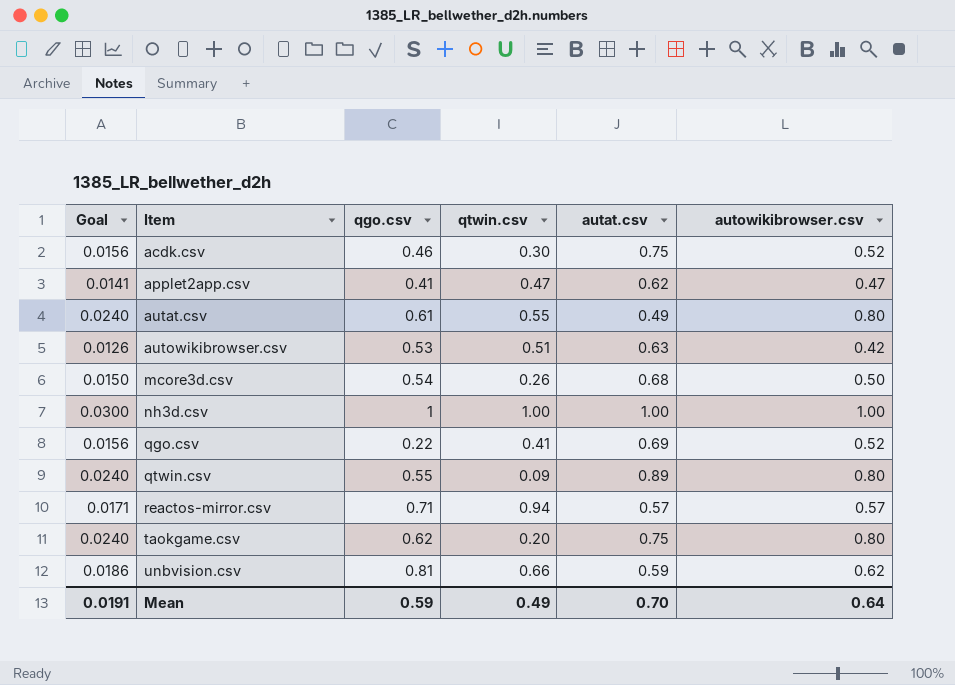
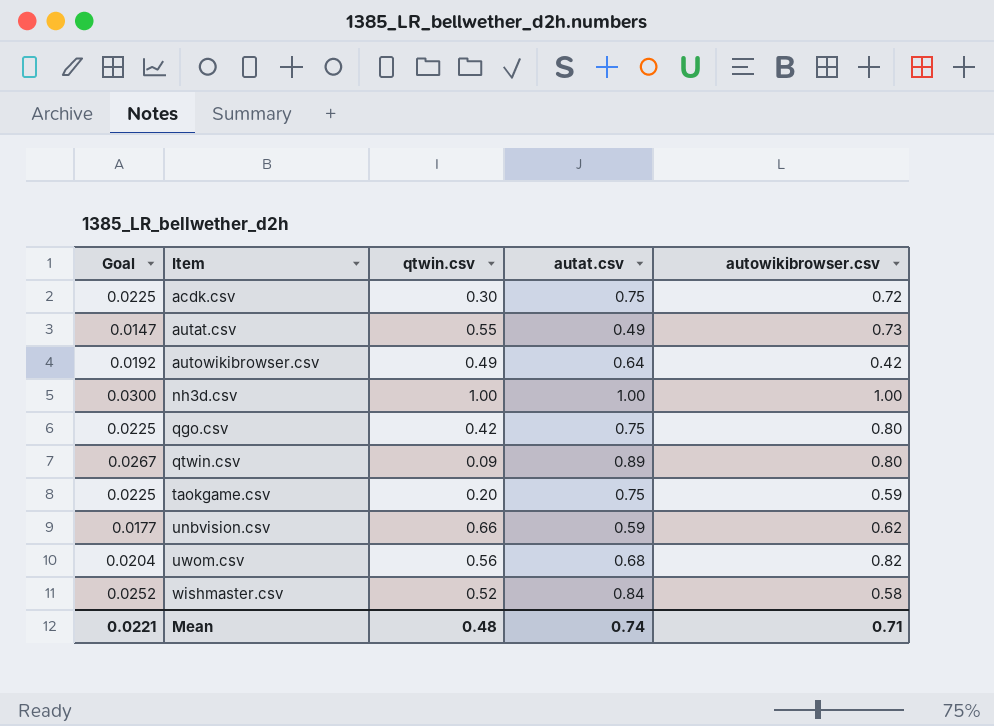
column qgo.csv | position: 3 -> none
column Goal | formula: [autowikibrowser.csv] * 0.03 -> [autat.csv] * 0.03
row applet2app.csv: 0.0141 | 0.41 | 0.47 | 0.62 | 0.47 -> none
row mcore3d.csv: 0.0150 | 0.54 | 0.26 | 0.68 | 0.50 -> none
row reactos-mirror.csv: 0.0171 | 0.71 | 0.94 | 0.57 | 0.57 -> none
acdk.csv | autowikibrowser.csv: 0.52 -> 0.72
autat.csv | autowikibrowser.csv: 0.80 -> 0.73
autowikibrowser.csv | qtwin.csv: 0.51 -> 0.49
autowikibrowser.csv | autat.csv: 0.63 -> 0.64
qgo.csv | qtwin.csv: 0.41 -> 0.42
qgo.csv | autat.csv: 0.69 -> 0.75
qgo.csv | autowikibrowser.csv: 0.52 -> 0.80
taokgame.csv | autowikibrowser.csv: 0.80 -> 0.59
row uwom.csv: none -> 0.0204 | 0.56 | 0.68 | 0.82
row wishmaster.csv: none -> 0.0252 | 0.52 | 0.84 | 0.58
Mean | Goal: 0.0191 -> 0.0221
Mean | qtwin.csv: 0.49 -> 0.48
Mean | autat.csv: 0.70 -> 0.74
Mean | autowikibrowser.csv: 0.64 -> 0.71

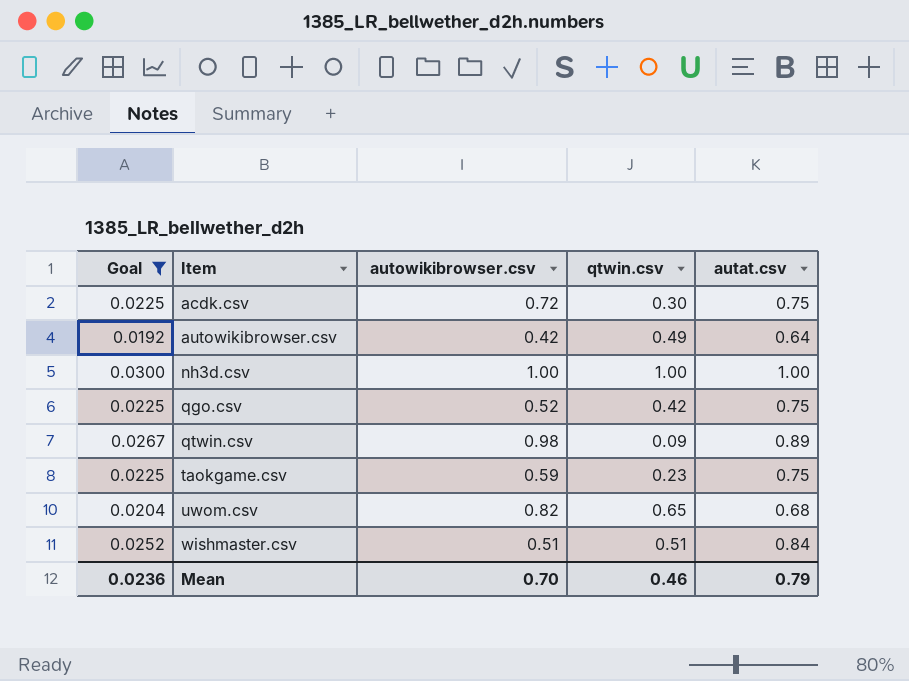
filter: none -> Goal >= 0.0192
column autowikibrowser.csv | position: 5 -> 3
qgo.csv | autowikibrowser.csv: 0.80 -> 0.52
qtwin.csv | autowikibrowser.csv: 0.80 -> 0.98
taokgame.csv | qtwin.csv: 0.20 -> 0.23
uwom.csv | qtwin.csv: 0.56 -> 0.65
wishmaster.csv | autowikibrowser.csv: 0.58 -> 0.51
wishmaster.csv | qtwin.csv: 0.52 -> 0.51
Mean | Goal: 0.0221 -> 0.0236
Mean | autowikibrowser.csv: 0.71 -> 0.70
Mean | qtwin.csv: 0.48 -> 0.46
Mean | autat.csv: 0.74 -> 0.79

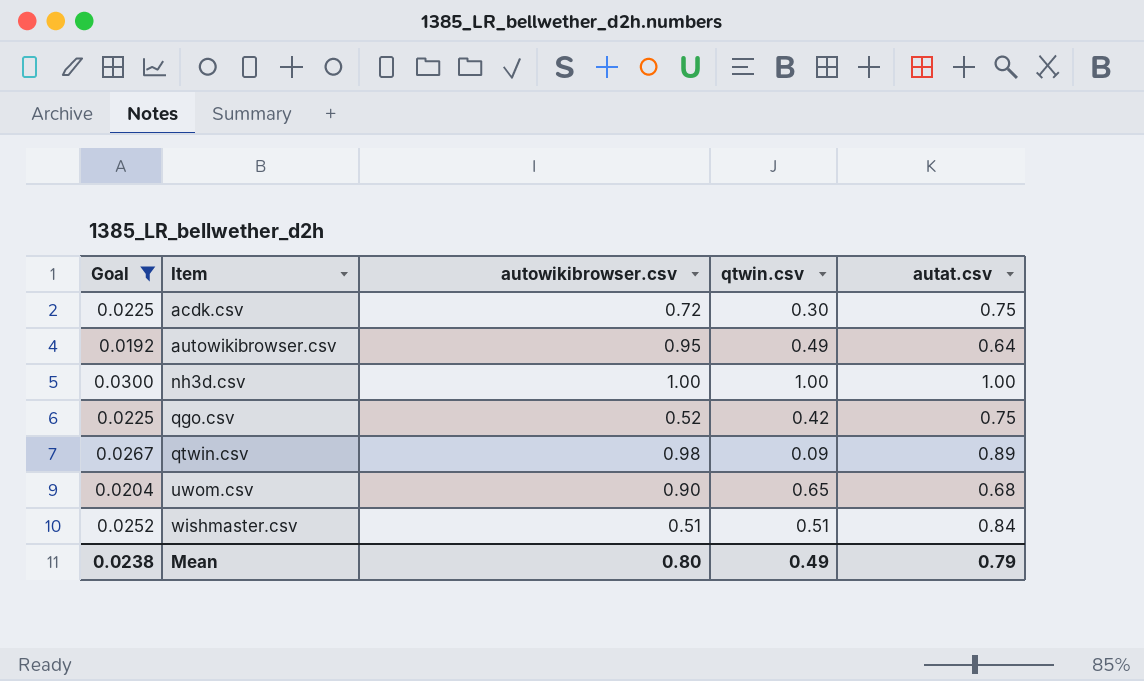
row taokgame.csv: 0.0225 | 0.59 | 0.23 | 0.75 -> none
autowikibrowser.csv | autowikibrowser.csv: 0.42 -> 0.95
uwom.csv | autowikibrowser.csv: 0.82 -> 0.90
Mean | Goal: 0.0236 -> 0.0238
Mean | autowikibrowser.csv: 0.70 -> 0.80
Mean | qtwin.csv: 0.46 -> 0.49

